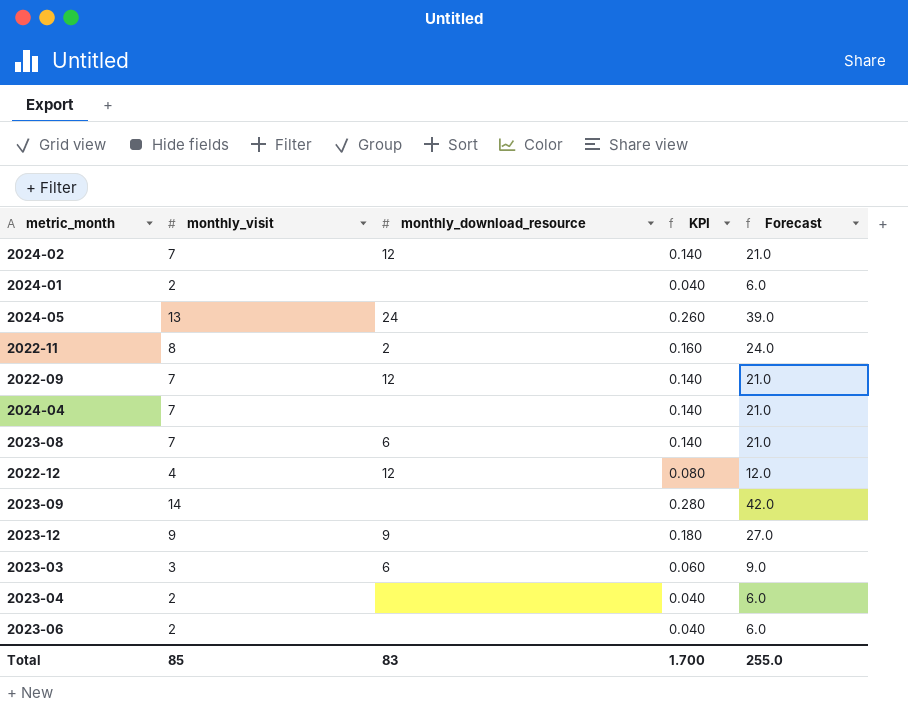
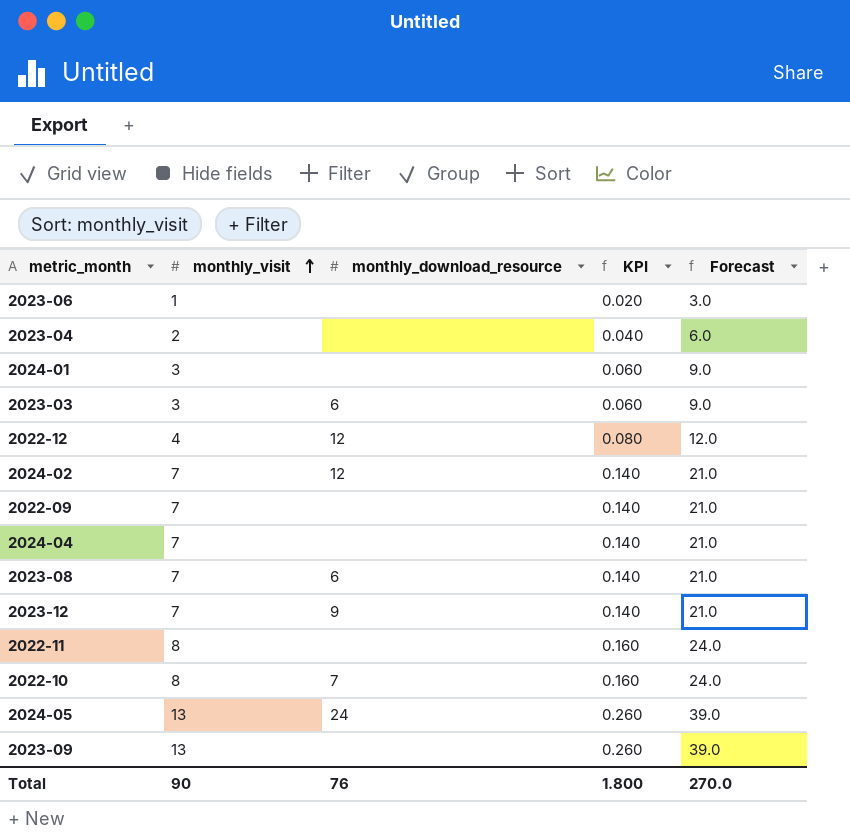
row order: none -> monthly_visit ascending
2023-06 | monthly_visit: 2 -> 1
2023-06 | KPI: 0.040 -> 0.020
2023-06 | Forecast: 6.0 -> 3.0
2024-01 | monthly_visit: 2 -> 3
2024-01 | KPI: 0.040 -> 0.060
2024-01 | Forecast: 6.0 -> 9.0
2022-09 | monthly_download_resource: 12 -> none
2023-12 | monthly_visit: 9 -> 7
2023-12 | KPI: 0.180 -> 0.140
2023-12 | Forecast: 27.0 -> 21.0
2022-11 | monthly_download_resource: 2 -> none
row 2022-10: none -> 8 | 7 | 0.160 | 24.0
2023-09 | monthly_visit: 14 -> 13
2023-09 | KPI: 0.280 -> 0.260
2023-09 | Forecast: 42.0 -> 39.0
Total | monthly_visit: 85 -> 90
Total | monthly_download_resource: 83 -> 76
Total | KPI: 1.700 -> 1.800
Total | Forecast: 255.0 -> 270.0

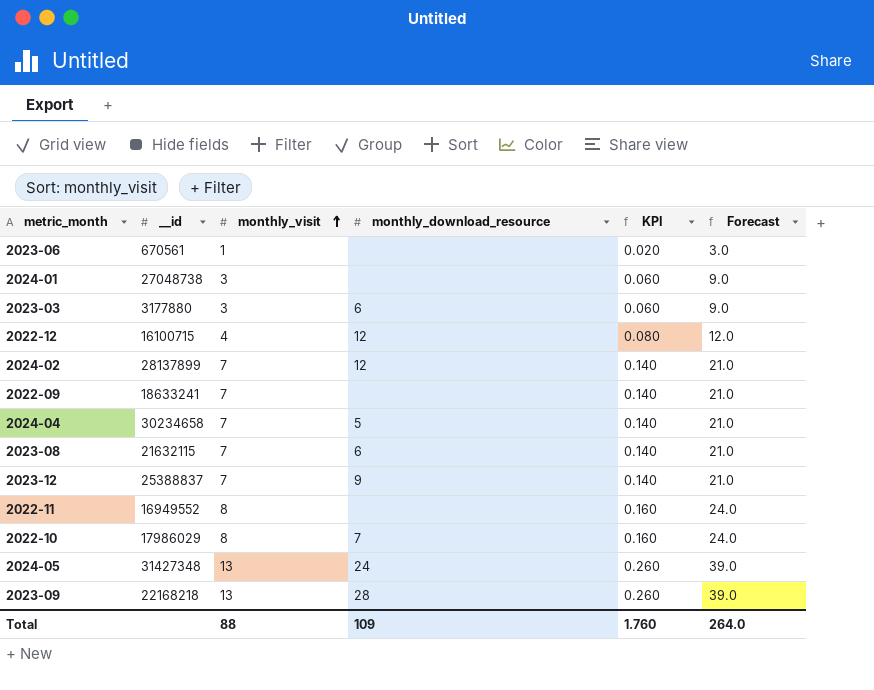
column __id | position: none -> 2
row 2023-04: 2 | none | 0.040 | 6.0 -> none
2024-04 | monthly_download_resource: none -> 5
2023-09 | monthly_download_resource: none -> 28
Total | monthly_visit: 90 -> 88
Total | monthly_download_resource: 76 -> 109
Total | KPI: 1.800 -> 1.760
Total | Forecast: 270.0 -> 264.0

